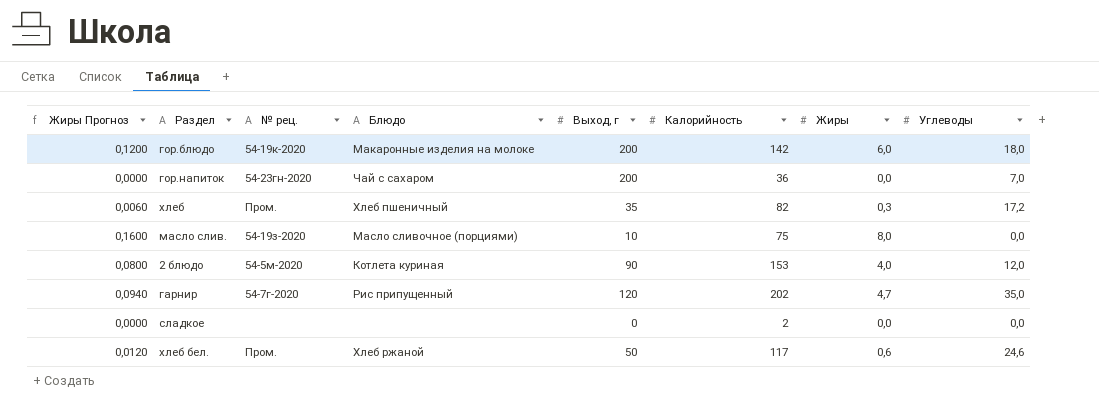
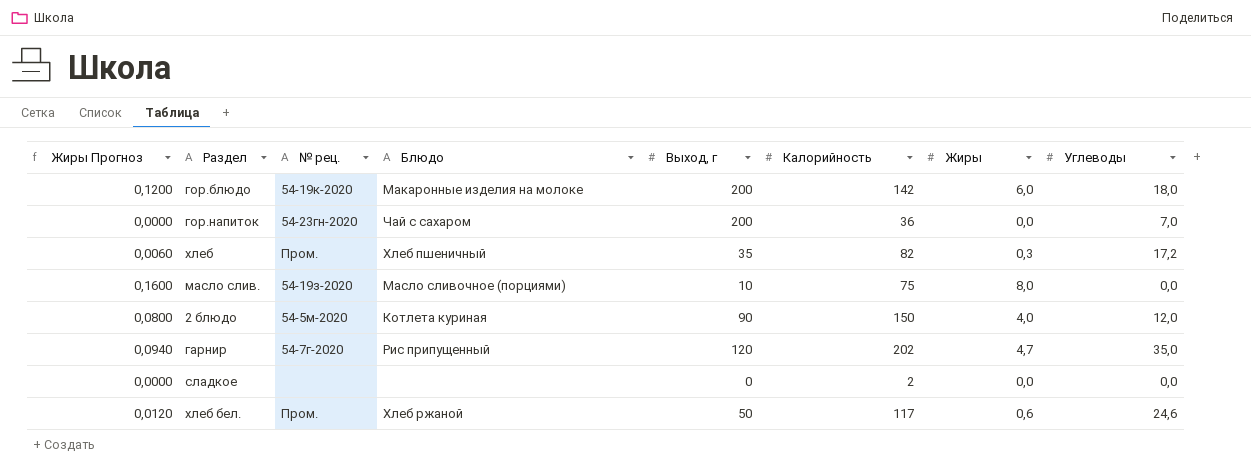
2 блюдо | Калорийность: 153 -> 150

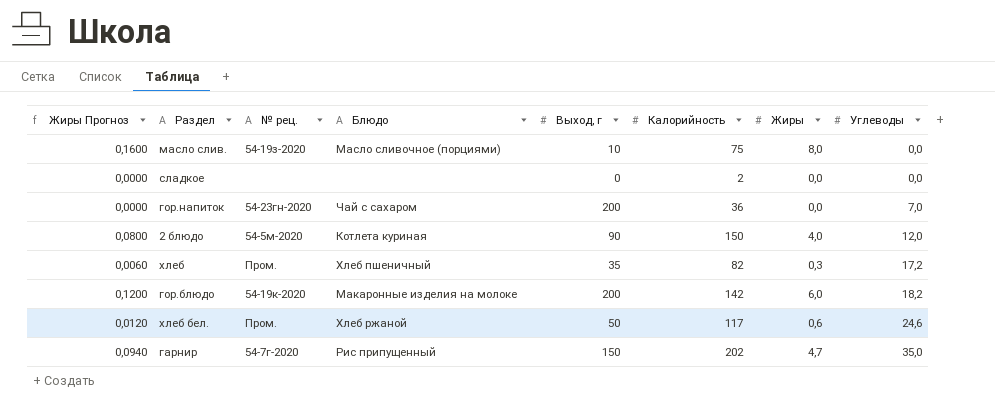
row order: none -> Углеводы ascending
гор.блюдо | Углеводы: 18,0 -> 18,2
гарнир | Выход, г: 120 -> 150

